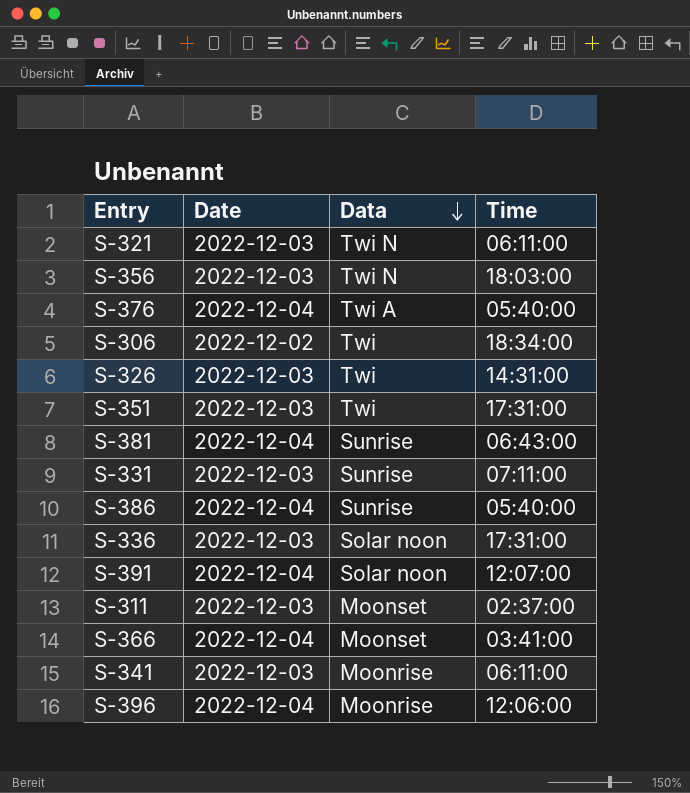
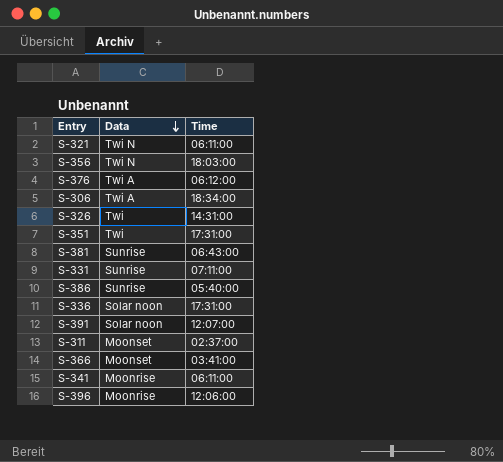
column Date | position: 2 -> none
S-376 | Time: 05:40:00 -> 06:12:00
S-306 | Data: Twi -> Twi A

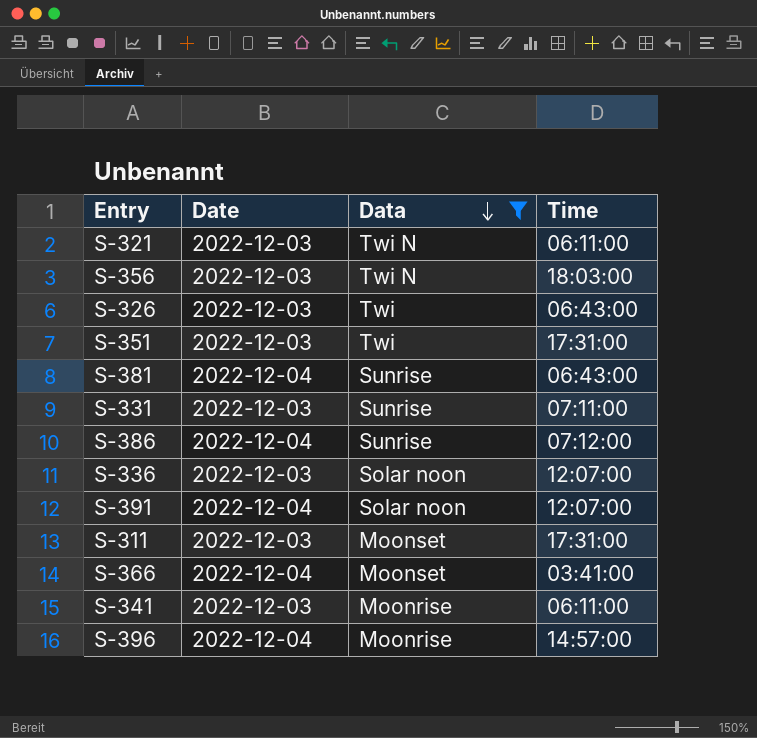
filter: none -> Data != Twi A
column Date | position: none -> 2
S-326 | Time: 14:31:00 -> 06:43:00
S-386 | Time: 05:40:00 -> 07:12:00
S-336 | Time: 17:31:00 -> 12:07:00
S-311 | Time: 02:37:00 -> 17:31:00
S-396 | Time: 12:06:00 -> 14:57:00

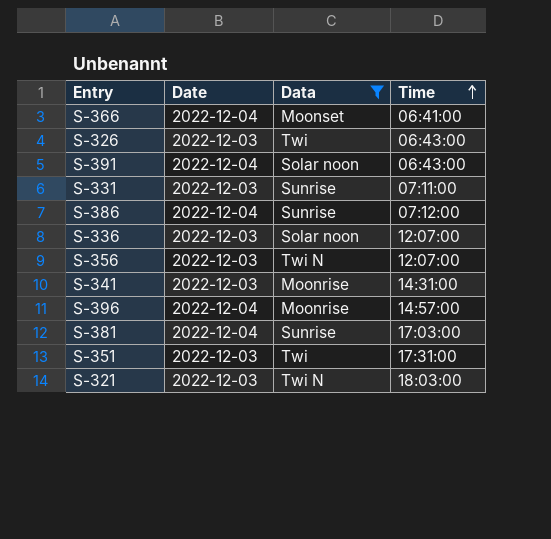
row order: Data descending -> Time ascending
row S-311: 2022-12-03 | Moonset | 17:31:00 -> none
S-366 | Time: 03:41:00 -> 06:41:00
S-391 | Time: 12:07:00 -> 06:43:00
S-356 | Time: 18:03:00 -> 12:07:00
S-341 | Time: 06:11:00 -> 14:31:00
S-381 | Time: 06:43:00 -> 17:03:00
S-321 | Time: 06:11:00 -> 18:03:00

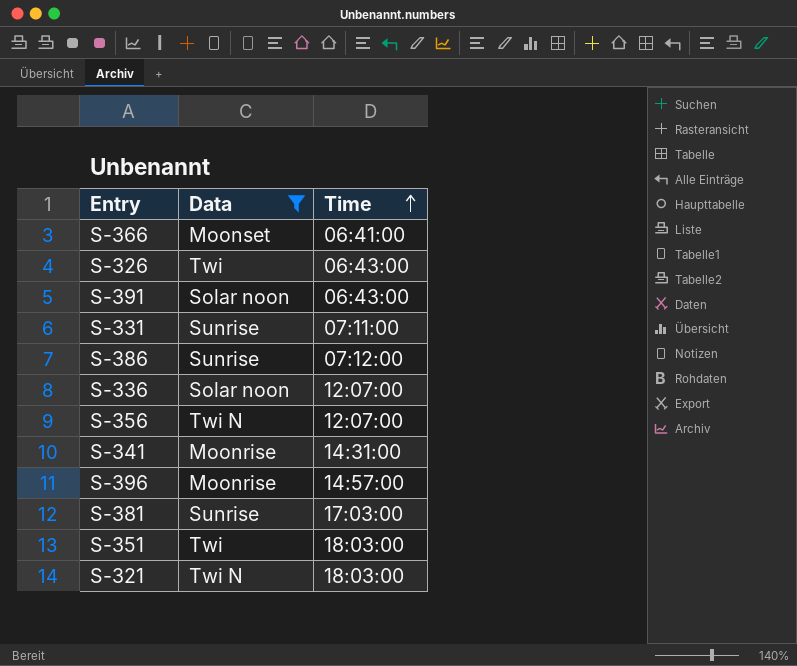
column Date | position: 2 -> none
S-351 | Time: 17:31:00 -> 18:03:00

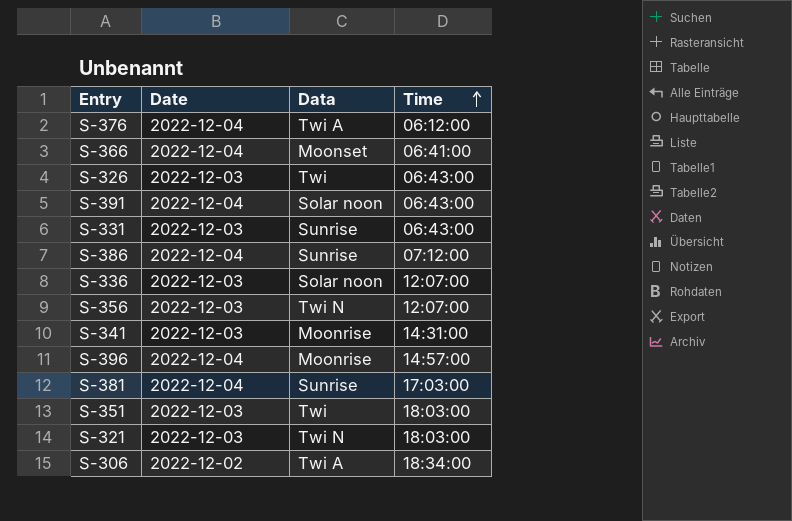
filter: Data != Twi A -> none
column Date | position: none -> 2
S-331 | Time: 07:11:00 -> 06:43:00

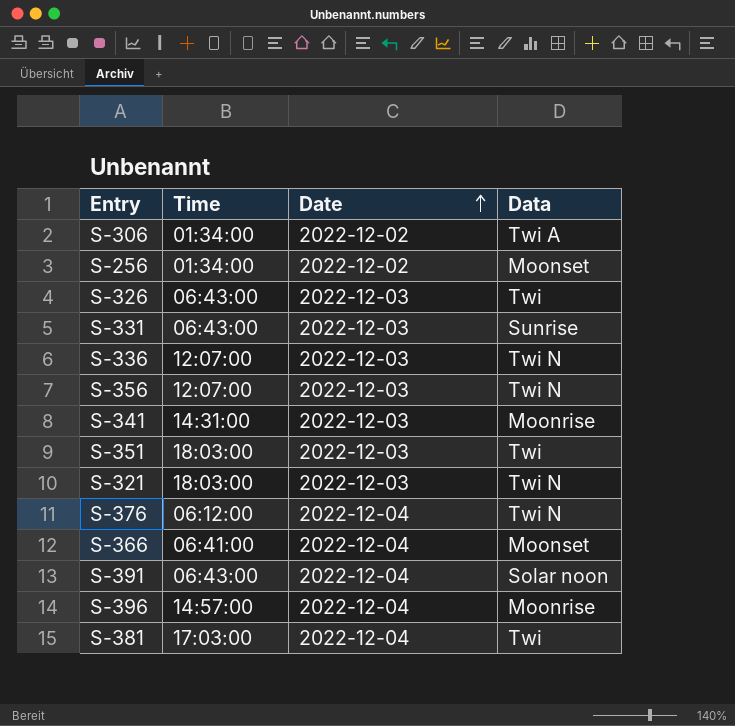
row order: Time ascending -> Date ascending
column Time | position: 4 -> 2
row S-386: 2022-12-04 | Sunrise | 07:12:00 -> none
S-306 | Time: 18:34:00 -> 01:34:00
row S-256: none -> 01:34:00 | 2022-12-02 | Moonset
S-336 | Data: Solar noon -> Twi N
S-376 | Data: Twi A -> Twi N
S-381 | Data: Sunrise -> Twi

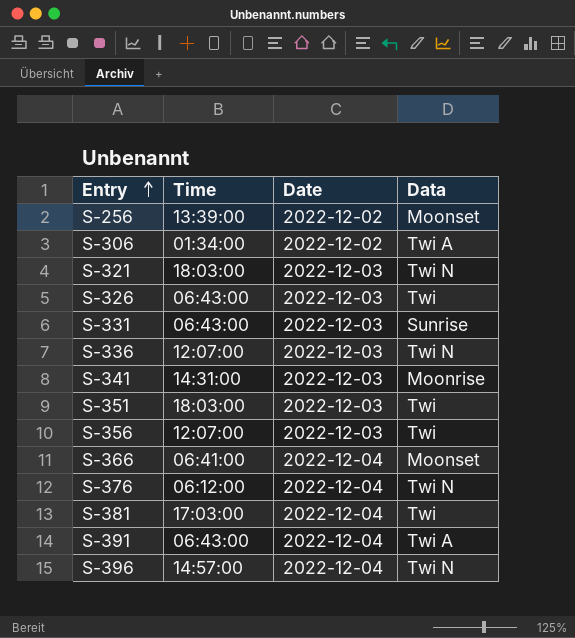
row order: Date ascending -> Entry ascending
S-256 | Time: 01:34:00 -> 13:39:00
S-356 | Data: Twi N -> Twi
S-391 | Data: Solar noon -> Twi A
S-396 | Data: Moonrise -> Twi N

